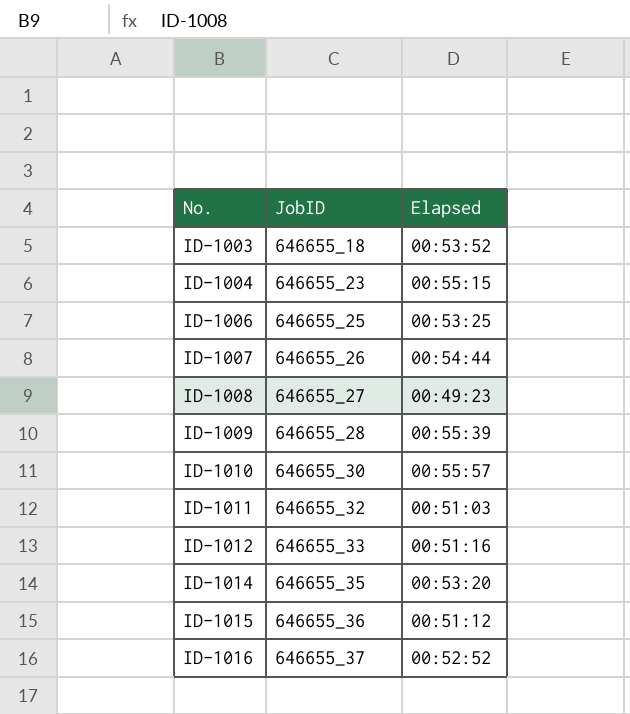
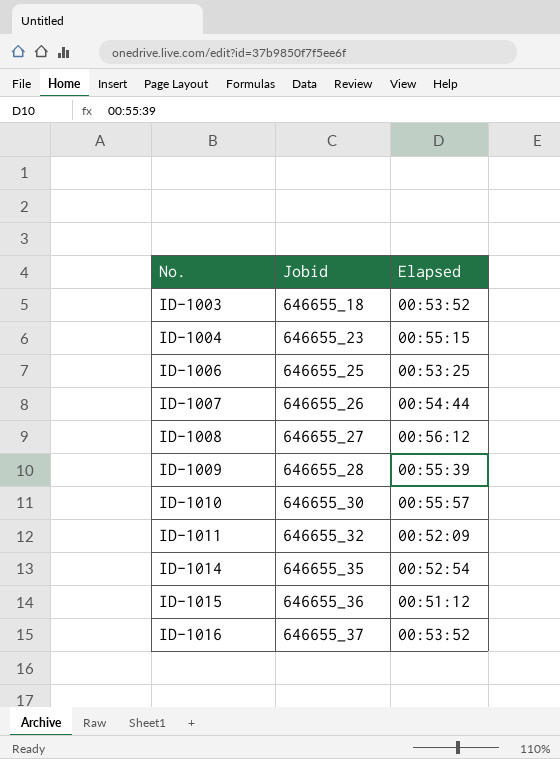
column name: JobID -> Jobid
row ID-1012: 646655_33 | 00:51:16 -> none
ID-1008 | Elapsed: 00:49:23 -> 00:56:12
ID-1011 | Elapsed: 00:51:03 -> 00:52:09
ID-1014 | Elapsed: 00:53:20 -> 00:52:54
ID-1016 | Elapsed: 00:52:52 -> 00:53:52

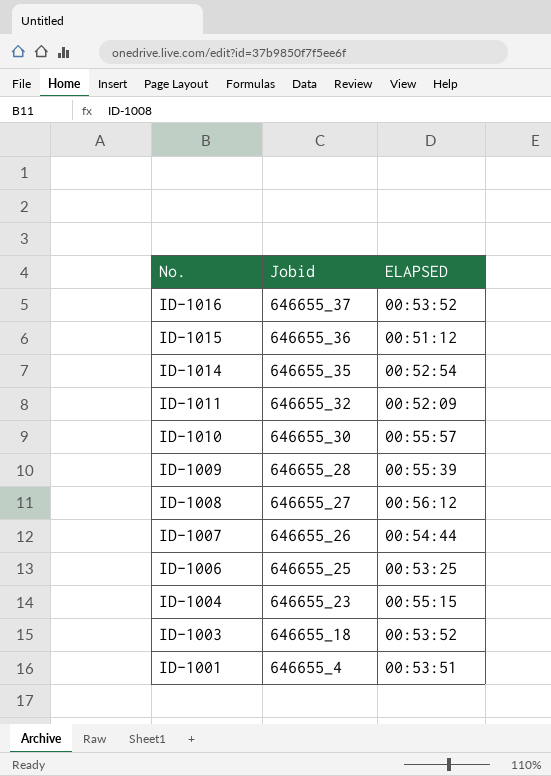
row order: No. ascending -> No. descending
column name: Elapsed -> ELAPSED
row ID-1001: none -> 646655_4 | 00:53:51

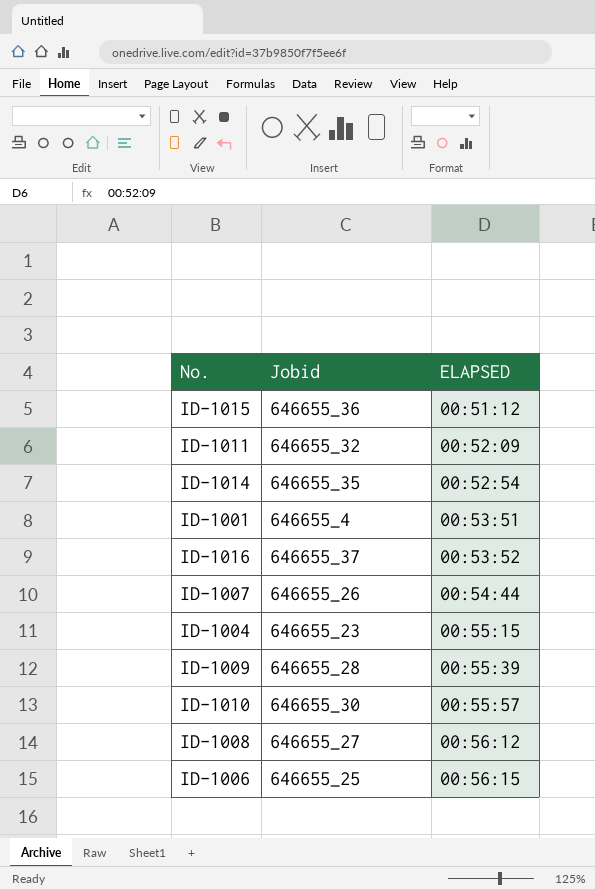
row order: No. descending -> ELAPSED ascending
row ID-1003: 646655_18 | 00:53:52 -> none
ID-1006 | ELAPSED: 00:53:25 -> 00:56:15

